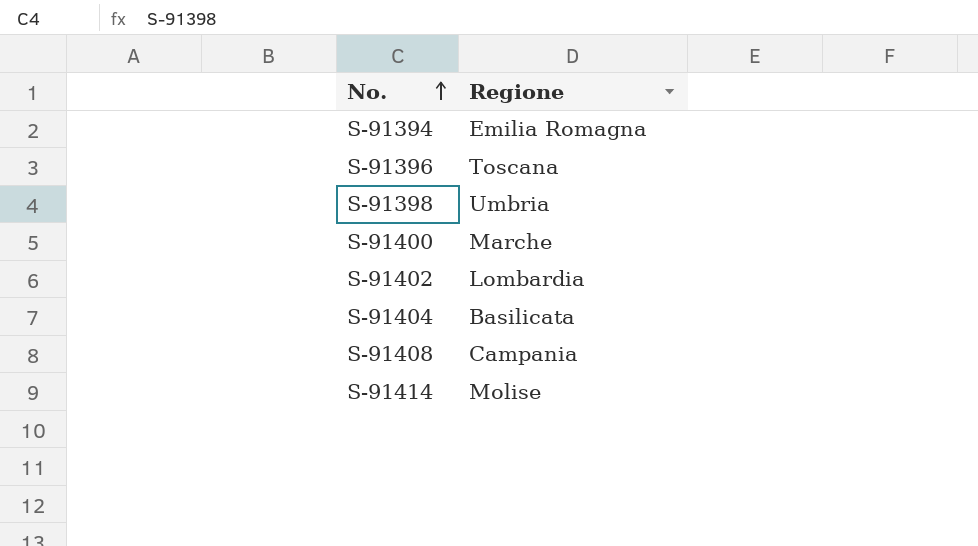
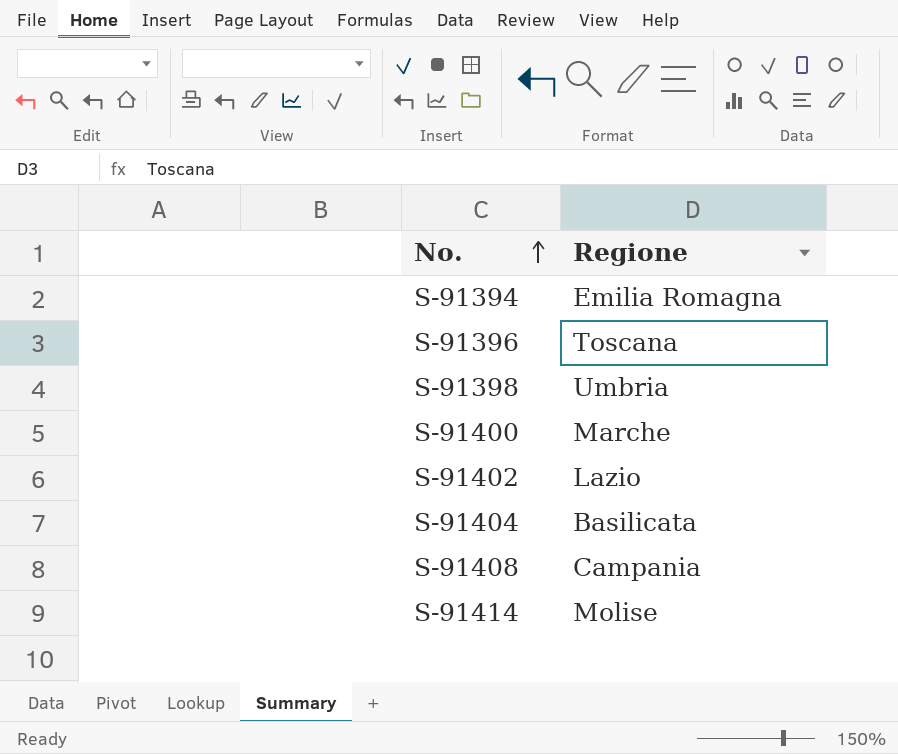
S-91402 | Regione: Lombardia -> Lazio

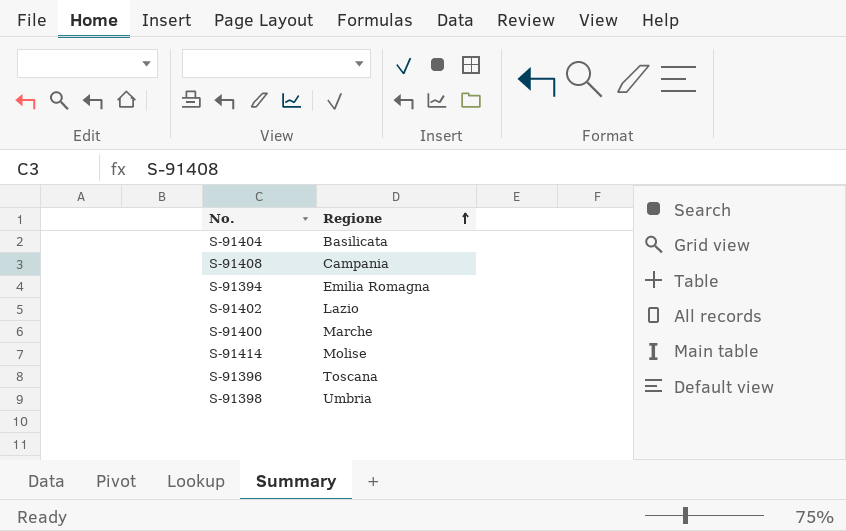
row order: No. ascending -> Regione ascending

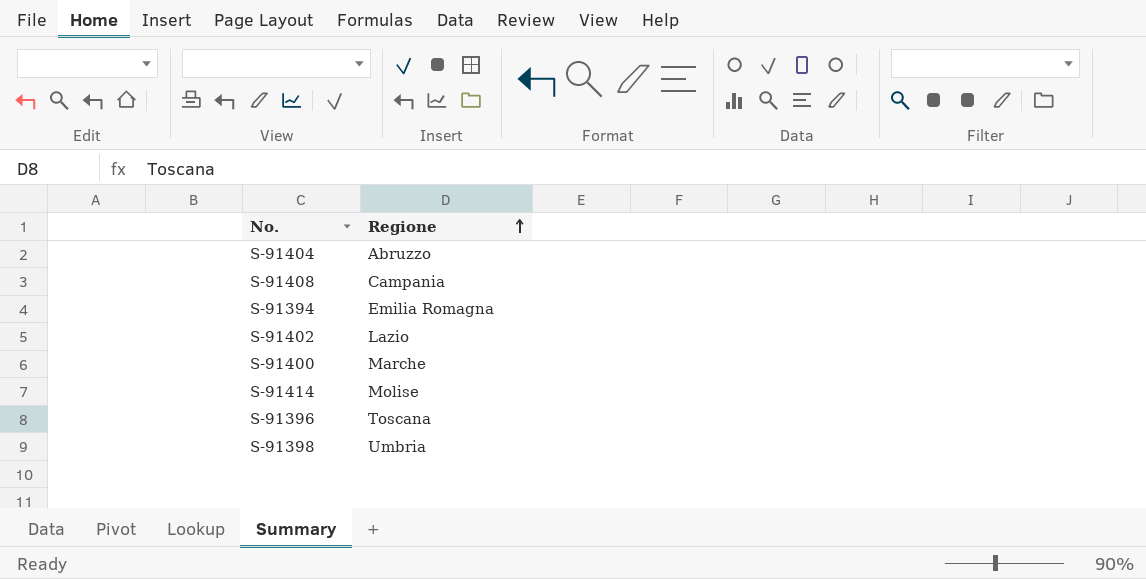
S-91404 | Regione: Basilicata -> Abruzzo

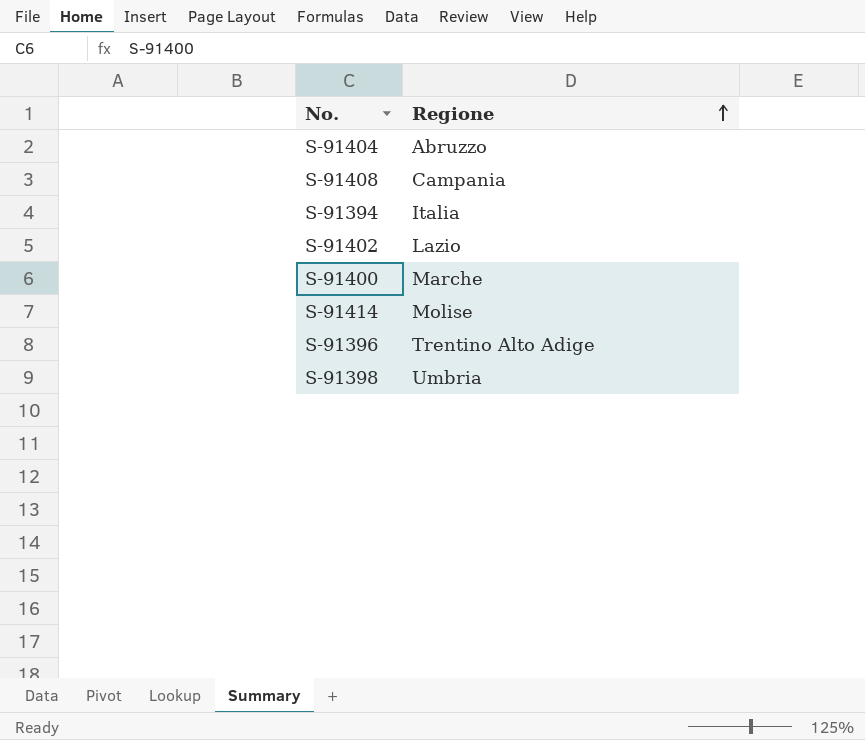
S-91394 | Regione: Emilia Romagna -> Italia
S-91396 | Regione: Toscana -> Trentino Alto Adige

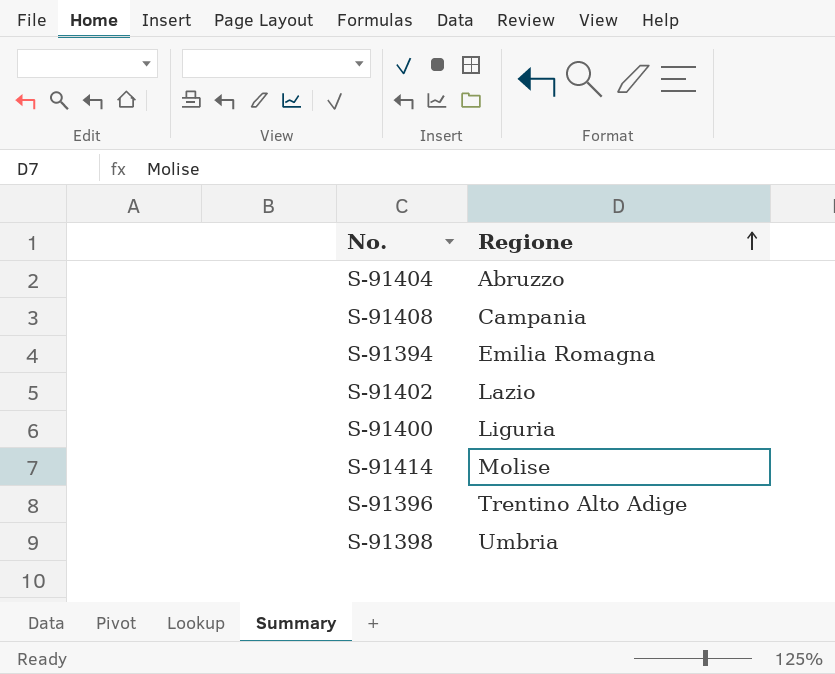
S-91394 | Regione: Italia -> Emilia Romagna
S-91400 | Regione: Marche -> Liguria

